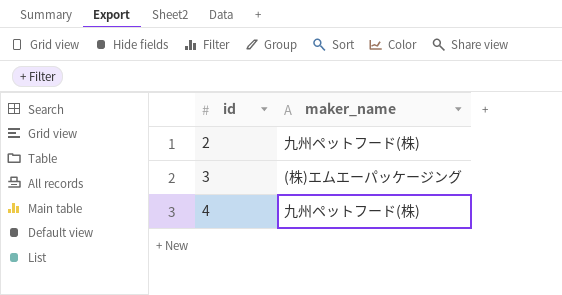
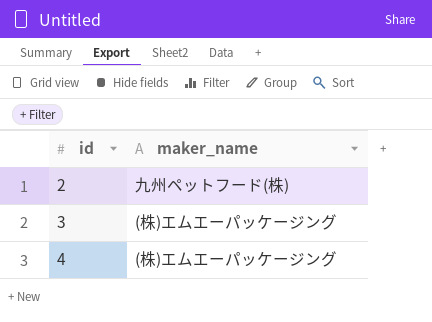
4 | maker_name: 九州ペットフード(株) -> (株)エムエーパッケージング

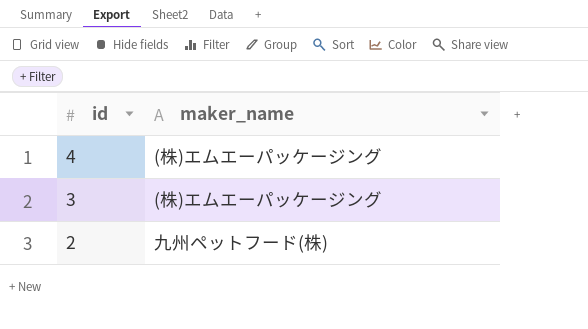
row order: id ascending -> id descending

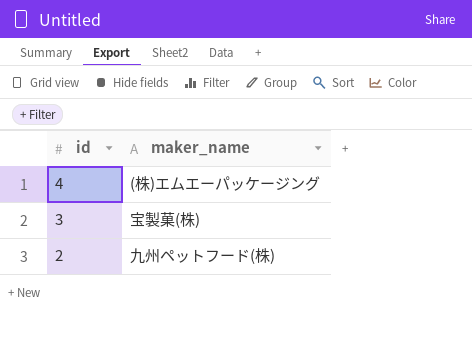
3 | maker_name: (株)エムエーパッケージング -> 宝製菓(株)

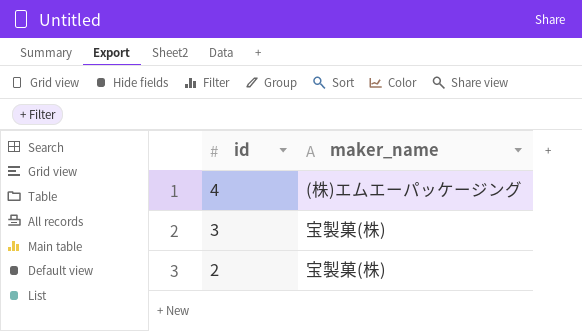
2 | maker_name: 九州ペットフード(株) -> 宝製菓(株)

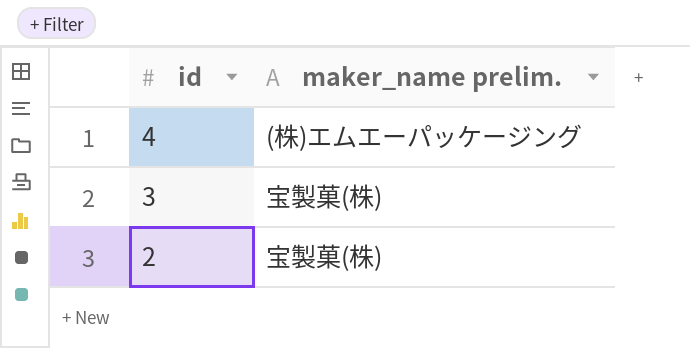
column name: maker_name -> maker_name prelim.

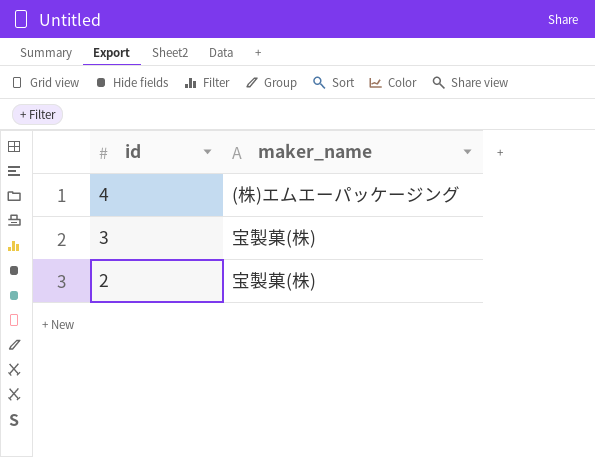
column name: maker_name prelim. -> maker_name

